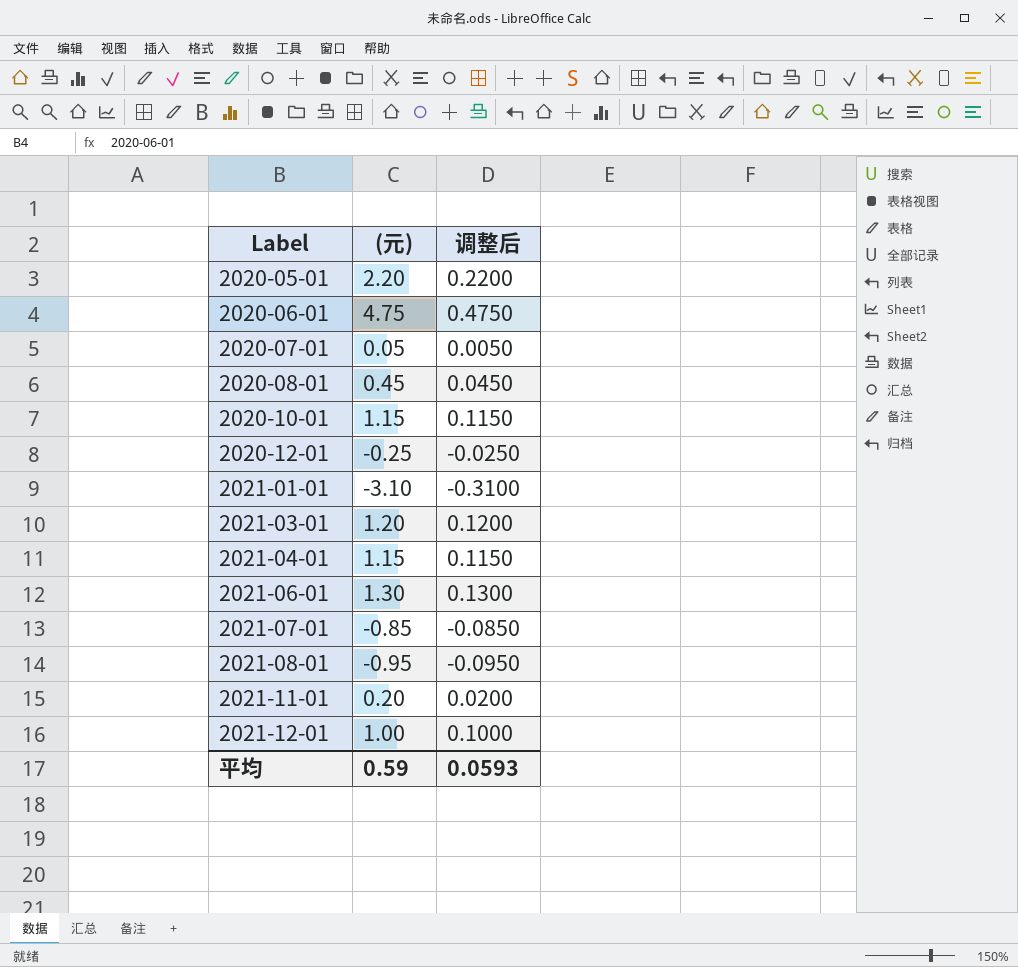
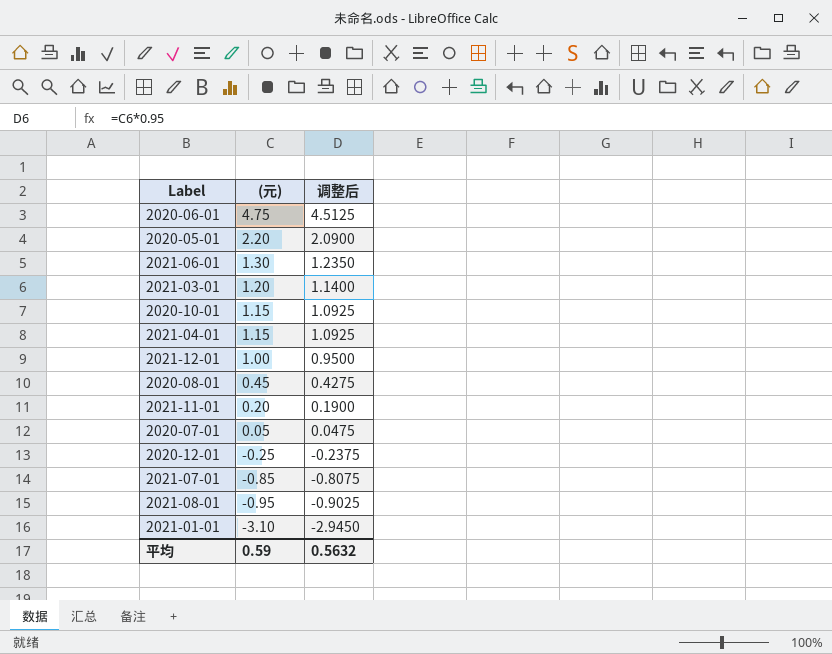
row order: Label ascending -> (元) descending
column 调整后 | formula: [(元)] * 0.1 -> [(元)] * 0.95
平均 | 调整后: 0.0593 -> 0.5632

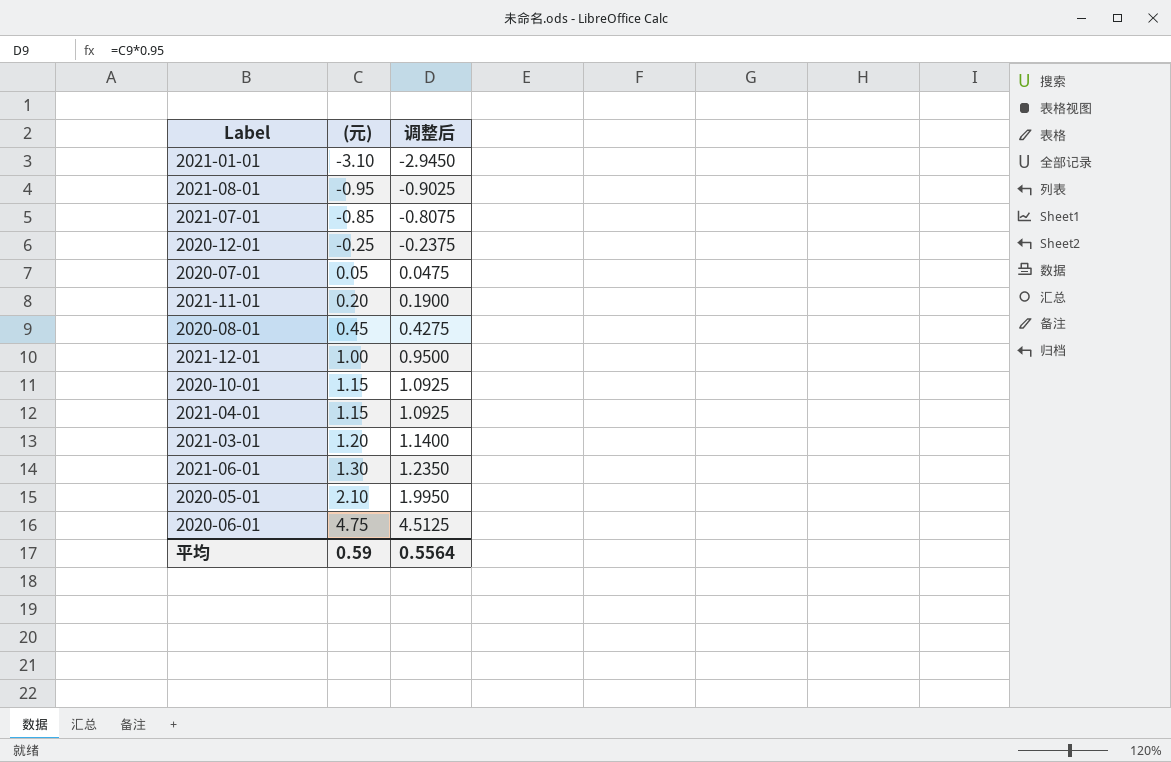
row order: (元) descending -> (元) ascending
2020-05-01 | (元): 2.20 -> 2.10
2020-05-01 | 调整后: 2.0900 -> 1.9950
平均 | 调整后: 0.5632 -> 0.5564

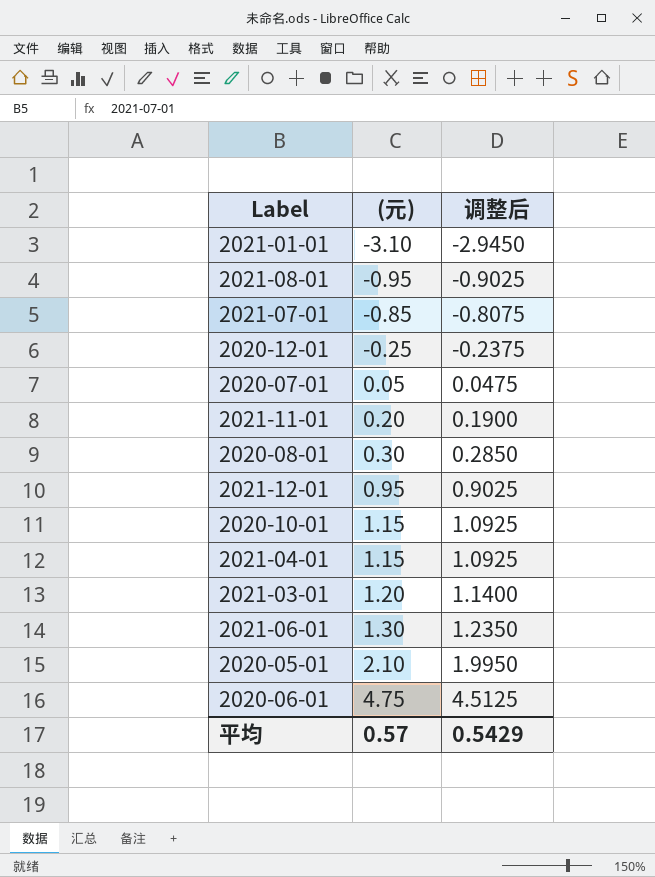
2020-08-01 | (元): 0.45 -> 0.30
2020-08-01 | 调整后: 0.4275 -> 0.2850
2021-12-01 | (元): 1.00 -> 0.95
2021-12-01 | 调整后: 0.9500 -> 0.9025
平均 | (元): 0.59 -> 0.57
平均 | 调整后: 0.5564 -> 0.5429

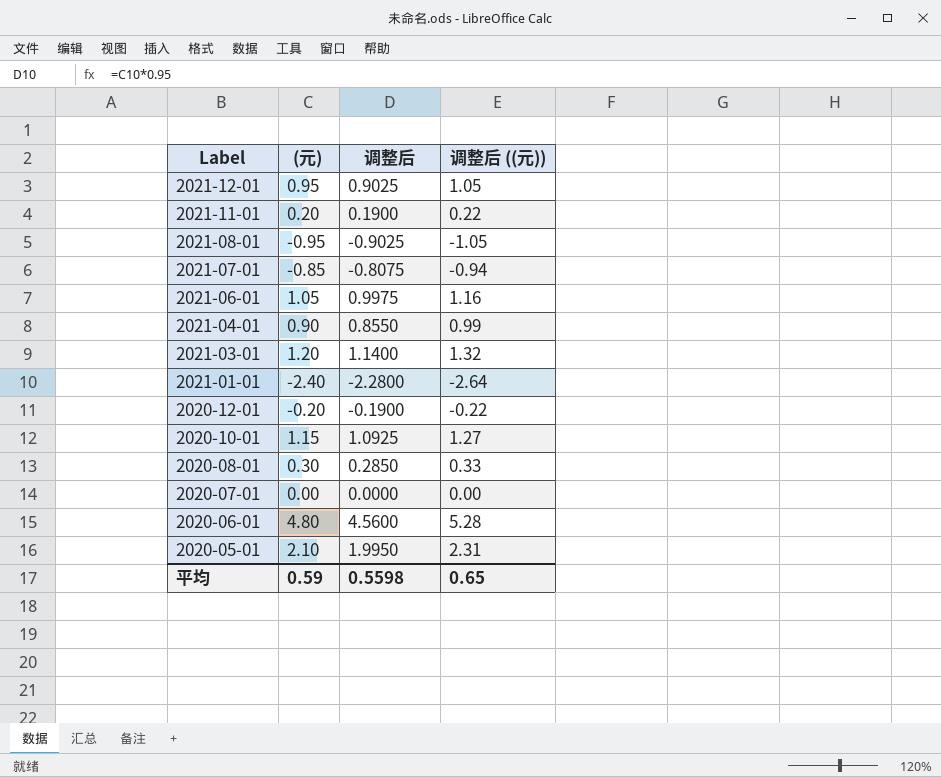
row order: (元) ascending -> Label descending
column 调整后 ((元)) | formula: none -> [(元)] * 1.1
2021-06-01 | (元): 1.30 -> 1.05
2021-06-01 | 调整后: 1.2350 -> 0.9975
2021-04-01 | (元): 1.15 -> 0.90
2021-04-01 | 调整后: 1.0925 -> 0.8550
2021-01-01 | (元): -3.10 -> -2.40
2021-01-01 | 调整后: -2.9450 -> -2.2800
2020-12-01 | (元): -0.25 -> -0.20
2020-12-01 | 调整后: -0.2375 -> -0.1900
2020-07-01 | (元): 0.05 -> 0.00
2020-07-01 | 调整后: 0.0475 -> 0.0000
2020-06-01 | (元): 4.75 -> 4.80
2020-06-01 | 调整后: 4.5125 -> 4.5600
平均 | (元): 0.57 -> 0.59
平均 | 调整后: 0.5429 -> 0.5598

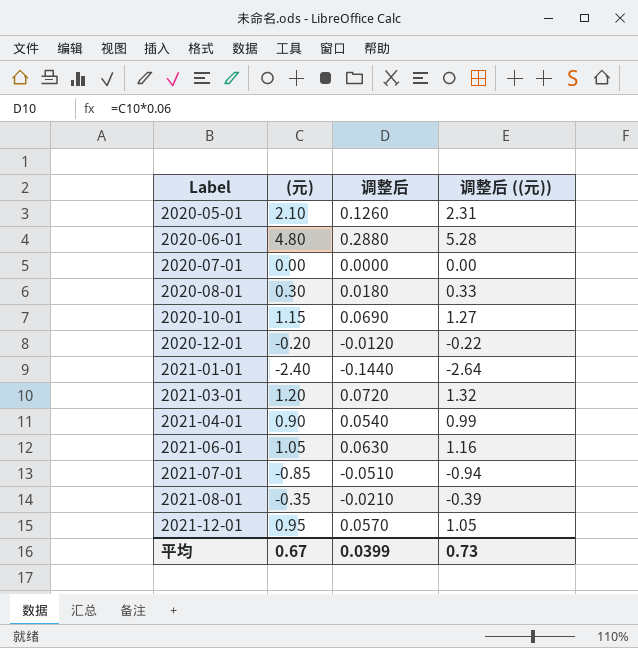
row order: Label descending -> Label ascending
column 调整后 | formula: [(元)] * 0.95 -> [(元)] * 0.06
row 2021-11-01: 0.20 | 0.1900 | 0.22 -> none
2021-08-01 | (元): -0.95 -> -0.35
2021-08-01 | 调整后 ((元)): -1.05 -> -0.39
平均 | (元): 0.59 -> 0.67
平均 | 调整后: 0.5598 -> 0.0399
平均 | 调整后 ((元)): 0.65 -> 0.73

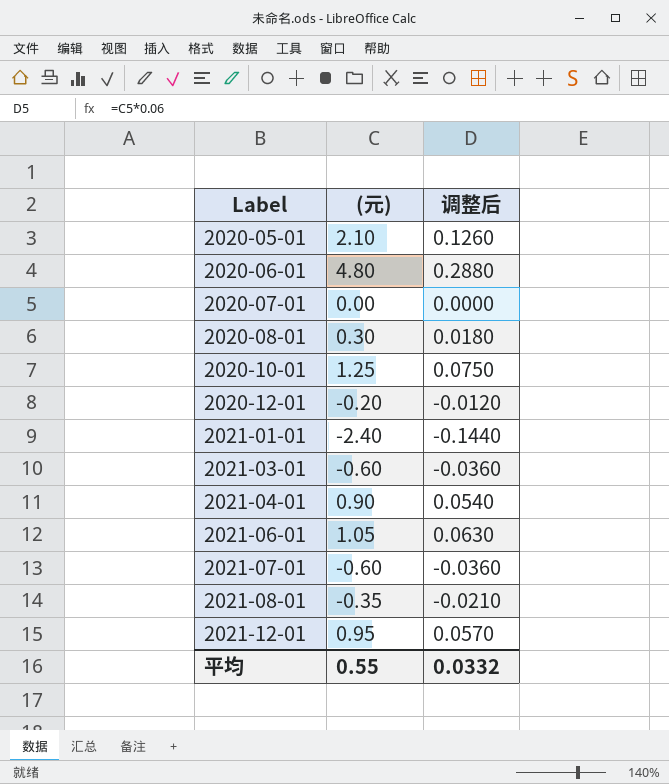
column 调整后 ((元)) | formula: [(元)] * 1.1 -> none
2020-10-01 | (元): 1.15 -> 1.25
2020-10-01 | 调整后: 0.0690 -> 0.0750
2021-03-01 | (元): 1.20 -> -0.60
2021-03-01 | 调整后: 0.0720 -> -0.0360
2021-07-01 | (元): -0.85 -> -0.60
2021-07-01 | 调整后: -0.0510 -> -0.0360
平均 | (元): 0.67 -> 0.55
平均 | 调整后: 0.0399 -> 0.0332

